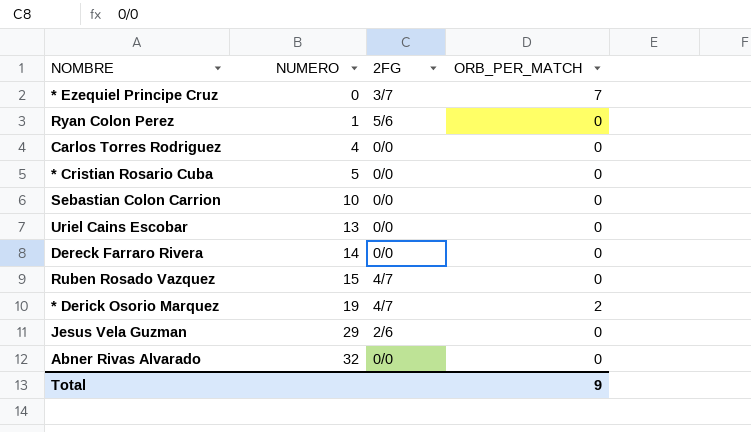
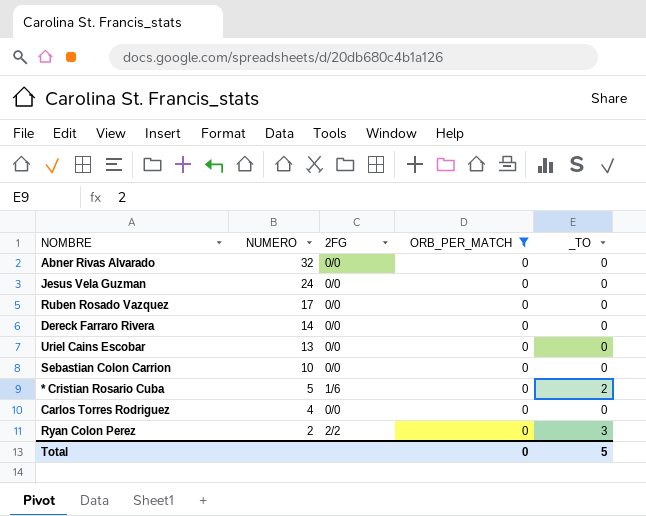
filter: none -> ORB_PER_MATCH = 0
row order: NUMERO ascending -> NUMERO descending
column _TO | position: none -> 5
Jesus Vela Guzman | NUMERO: 29 -> 24
Jesus Vela Guzman | 2FG: 2/6 -> 0/0
Ruben Rosado Vazquez | NUMERO: 15 -> 17
Ruben Rosado Vazquez | 2FG: 4/7 -> 0/0
* Cristian Rosario Cuba | 2FG: 0/0 -> 1/6
Ryan Colon Perez | NUMERO: 1 -> 2
Ryan Colon Perez | 2FG: 5/6 -> 2/2
Total | ORB_PER_MATCH: 9 -> 0

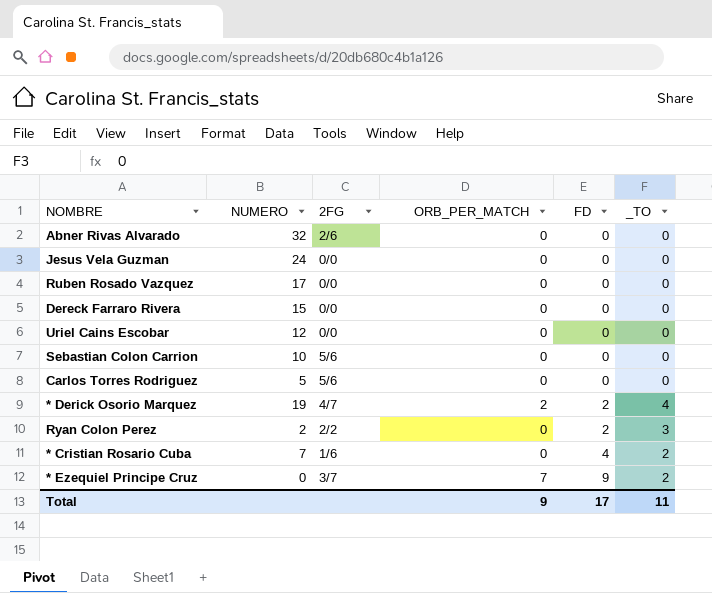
filter: ORB_PER_MATCH = 0 -> none
row order: NUMERO descending -> FD ascending
column FD | position: none -> 5
Abner Rivas Alvarado | 2FG: 0/0 -> 2/6
Dereck Farraro Rivera | NUMERO: 14 -> 15
Uriel Cains Escobar | NUMERO: 13 -> 12
Sebastian Colon Carrion | 2FG: 0/0 -> 5/6
Carlos Torres Rodriguez | NUMERO: 4 -> 5
Carlos Torres Rodriguez | 2FG: 0/0 -> 5/6
* Cristian Rosario Cuba | NUMERO: 5 -> 7
Total | ORB_PER_MATCH: 0 -> 9
Total | _TO: 5 -> 11

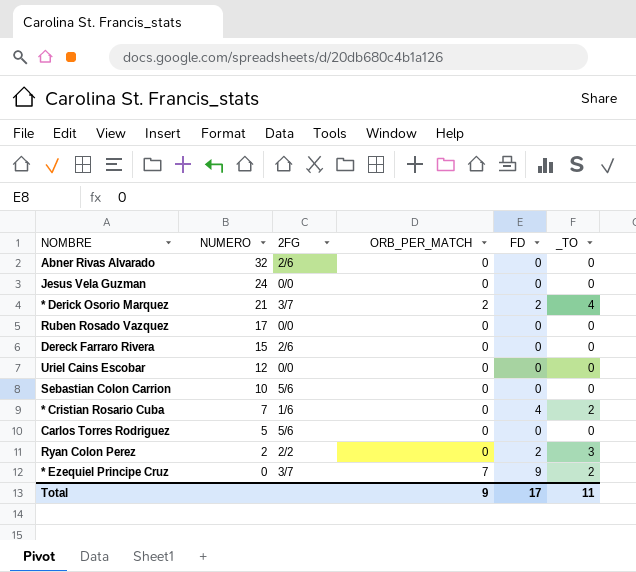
row order: FD ascending -> NUMERO descending
* Derick Osorio Marquez | NUMERO: 19 -> 21
* Derick Osorio Marquez | 2FG: 4/7 -> 3/7
Dereck Farraro Rivera | 2FG: 0/0 -> 2/6

